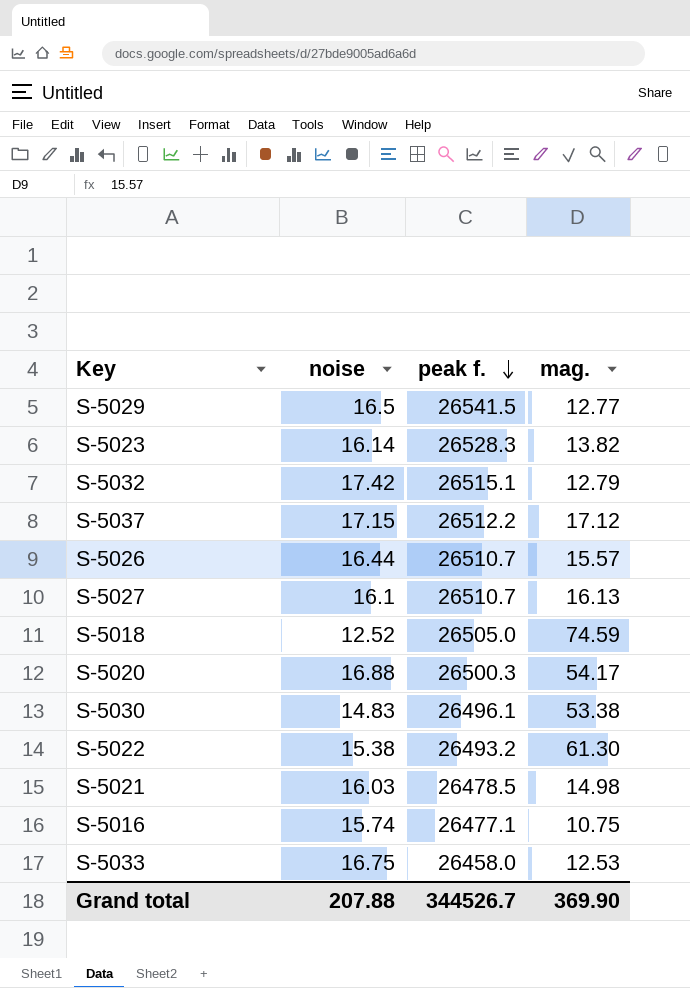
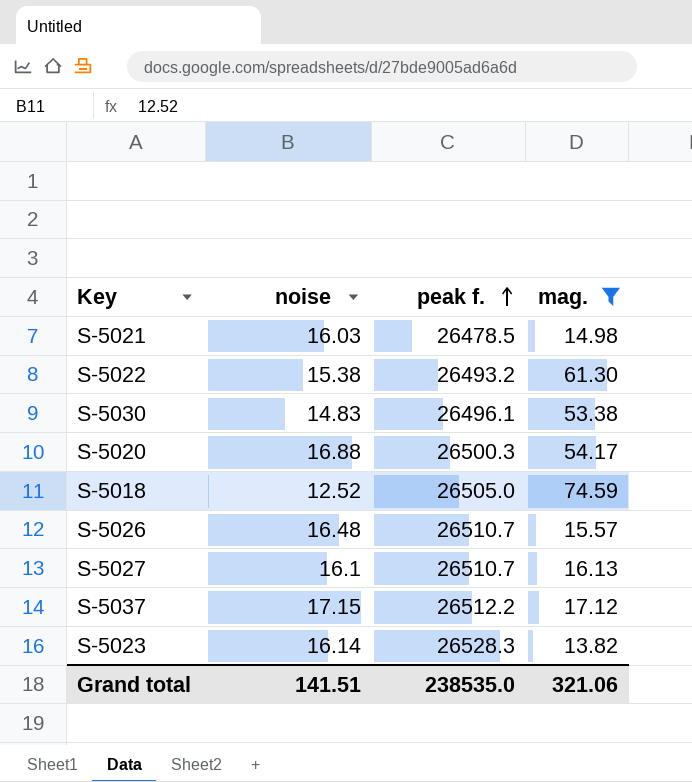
filter: none -> mag. >= 13.82
row order: peak f. descending -> peak f. ascending
S-5026 | noise: 16.44 -> 16.48
Grand total | noise: 207.88 -> 141.51
Grand total | peak f.: 344526.7 -> 238535.0
Grand total | mag.: 369.90 -> 321.06

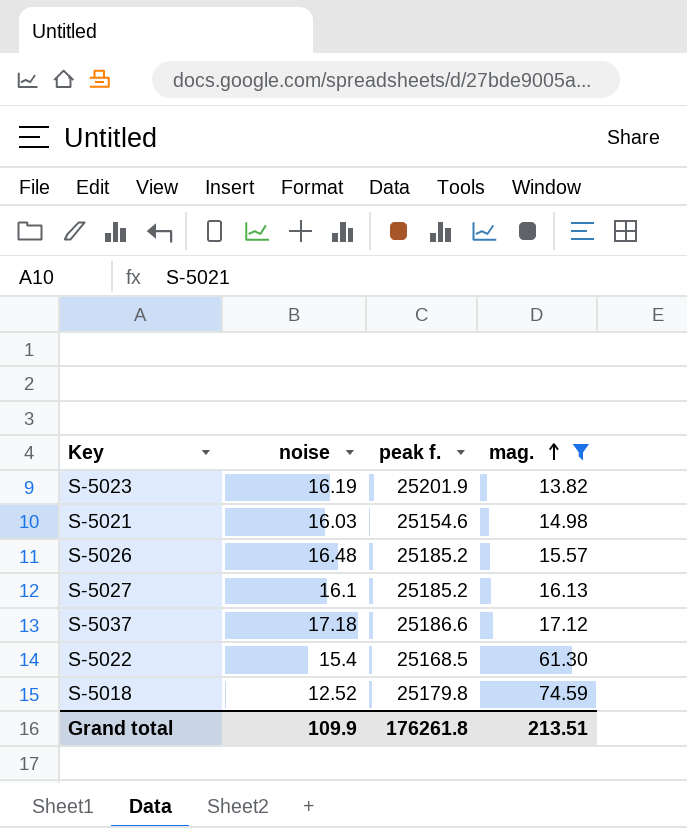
row order: peak f. ascending -> mag. ascending
row S-5030: 14.83 | 26496.1 | 53.38 -> none
row S-5020: 16.88 | 26500.3 | 54.17 -> none
S-5023 | noise: 16.14 -> 16.19
S-5023 | peak f.: 26528.3 -> 25201.9
S-5021 | peak f.: 26478.5 -> 25154.6
S-5026 | peak f.: 26510.7 -> 25185.2
S-5027 | peak f.: 26510.7 -> 25185.2
S-5037 | noise: 17.15 -> 17.18
S-5037 | peak f.: 26512.2 -> 25186.6
S-5022 | noise: 15.38 -> 15.4
S-5022 | peak f.: 26493.2 -> 25168.5
S-5018 | peak f.: 26505.0 -> 25179.8
Grand total | noise: 141.51 -> 109.9
Grand total | peak f.: 238535.0 -> 176261.8
Grand total | mag.: 321.06 -> 213.51

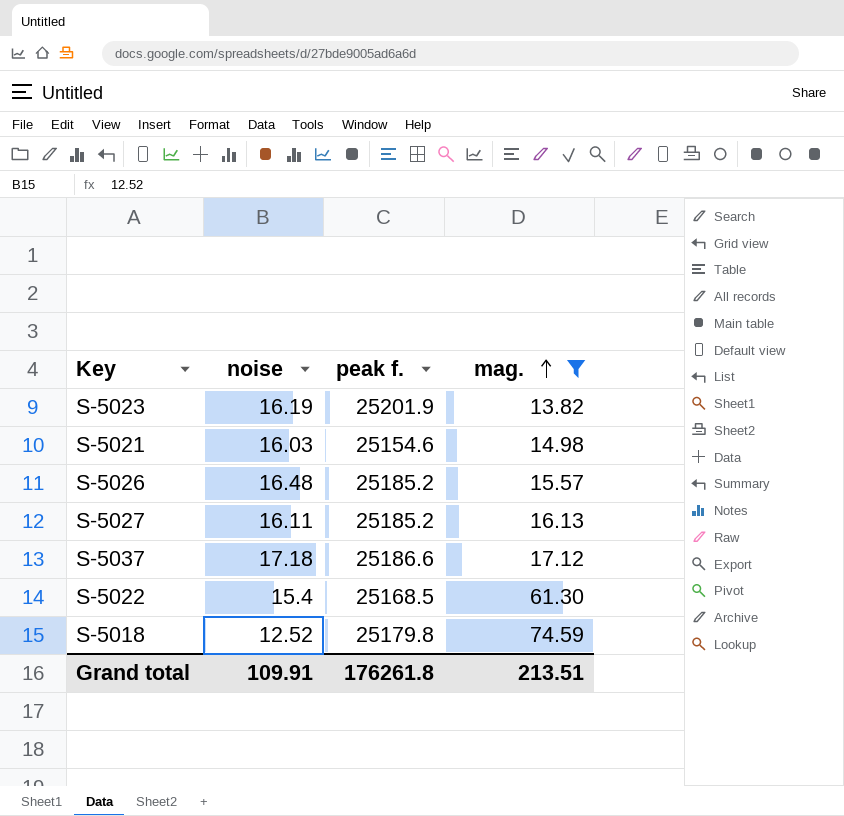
S-5027 | noise: 16.1 -> 16.11
Grand total | noise: 109.9 -> 109.91

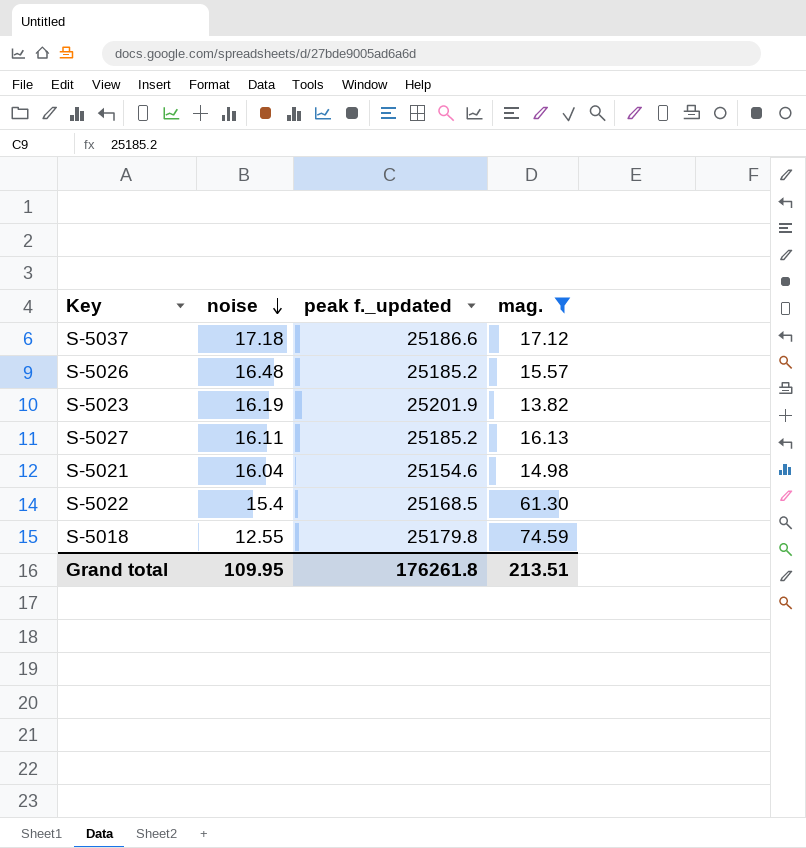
row order: mag. ascending -> noise descending
column name: peak f. -> peak f._updated
S-5021 | noise: 16.03 -> 16.04
S-5018 | noise: 12.52 -> 12.55
Grand total | noise: 109.91 -> 109.95

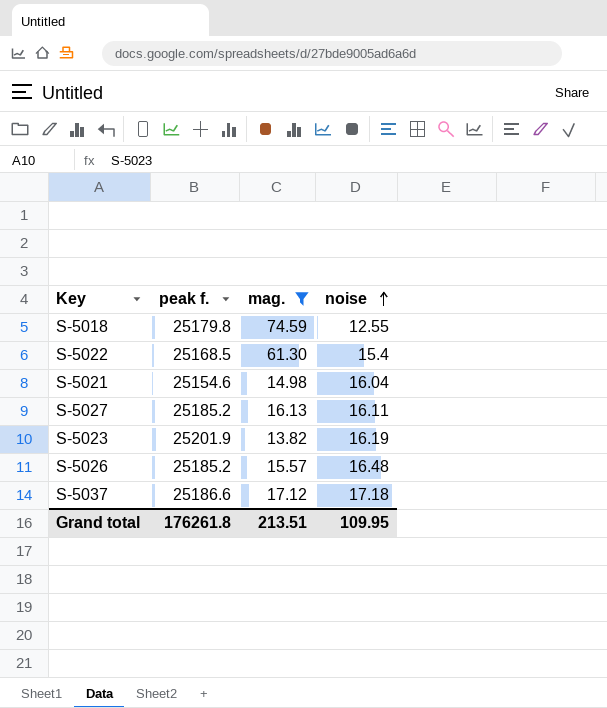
row order: noise descending -> noise ascending
column name: peak f._updated -> peak f.
column noise | position: 2 -> 4

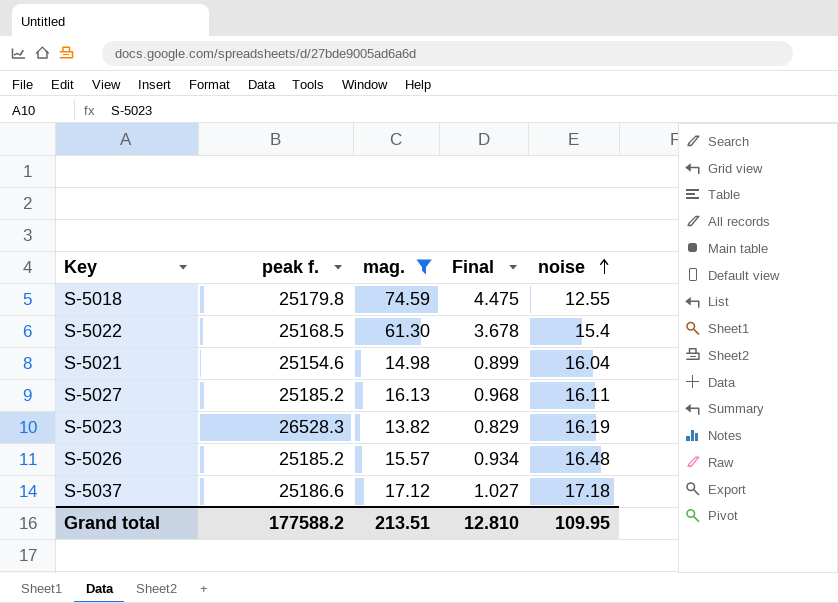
column Final | formula: none -> [mag.] * 0.06
S-5023 | peak f.: 25201.9 -> 26528.3
Grand total | peak f.: 176261.8 -> 177588.2

